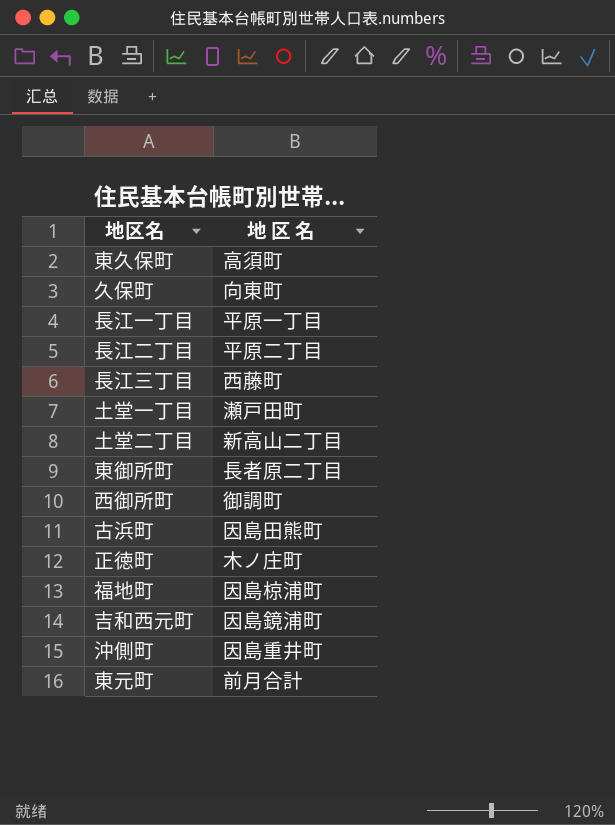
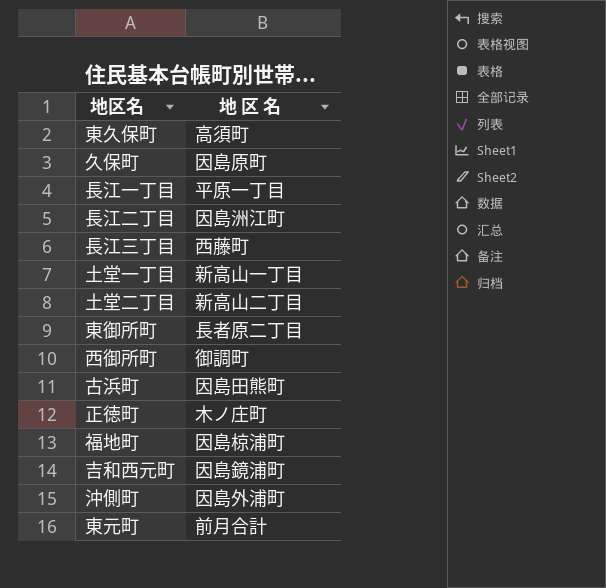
久保町 | 地 区 名: 向東町 -> 因島原町
長江二丁目 | 地 区 名: 平原二丁目 -> 因島洲江町
土堂一丁目 | 地 区 名: 瀬戸田町 -> 新高山一丁目
沖側町 | 地 区 名: 因島重井町 -> 因島外浦町

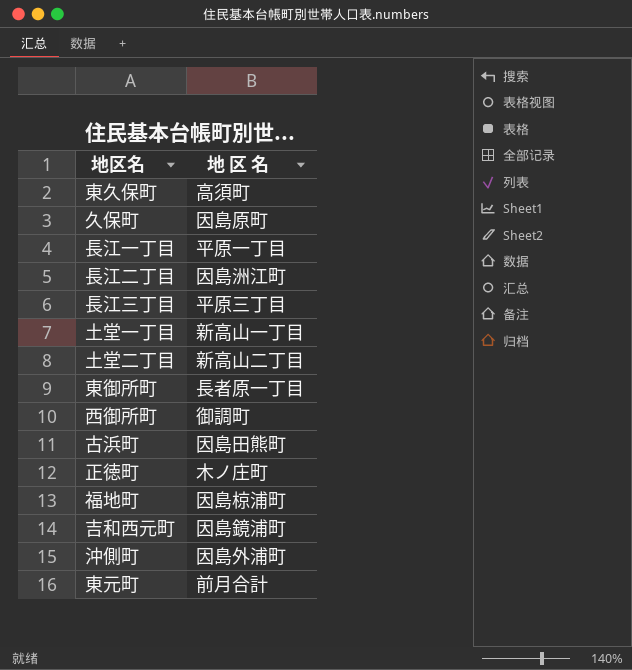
長江三丁目 | 地 区 名: 西藤町 -> 平原三丁目
東御所町 | 地 区 名: 長者原二丁目 -> 長者原一丁目

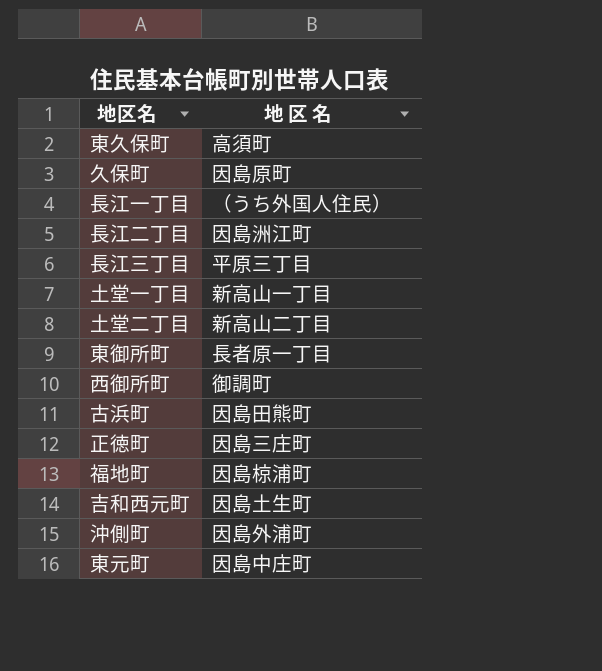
長江一丁目 | 地 区 名: 平原一丁目 -> （うち外国人住民）
正徳町 | 地 区 名: 木ノ庄町 -> 因島三庄町
吉和西元町 | 地 区 名: 因島鏡浦町 -> 因島土生町
東元町 | 地 区 名: 前月合計 -> 因島中庄町

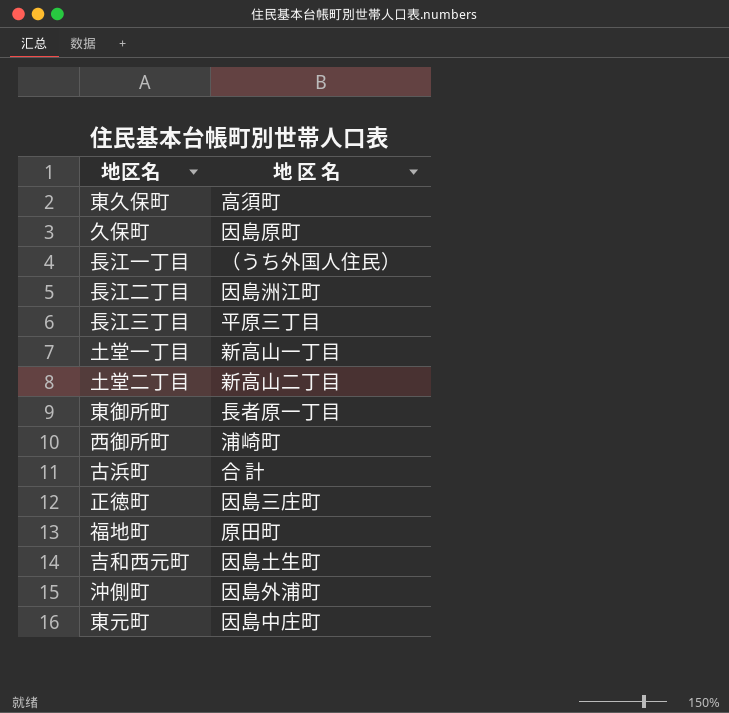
西御所町 | 地 区 名: 御調町 -> 浦崎町
古浜町 | 地 区 名: 因島田熊町 -> 合 計
福地町 | 地 区 名: 因島椋浦町 -> 原田町

